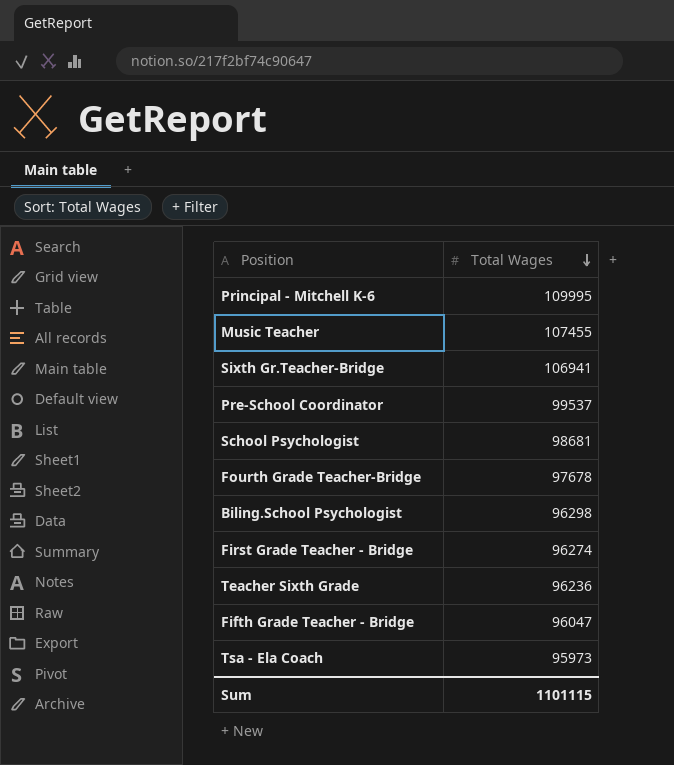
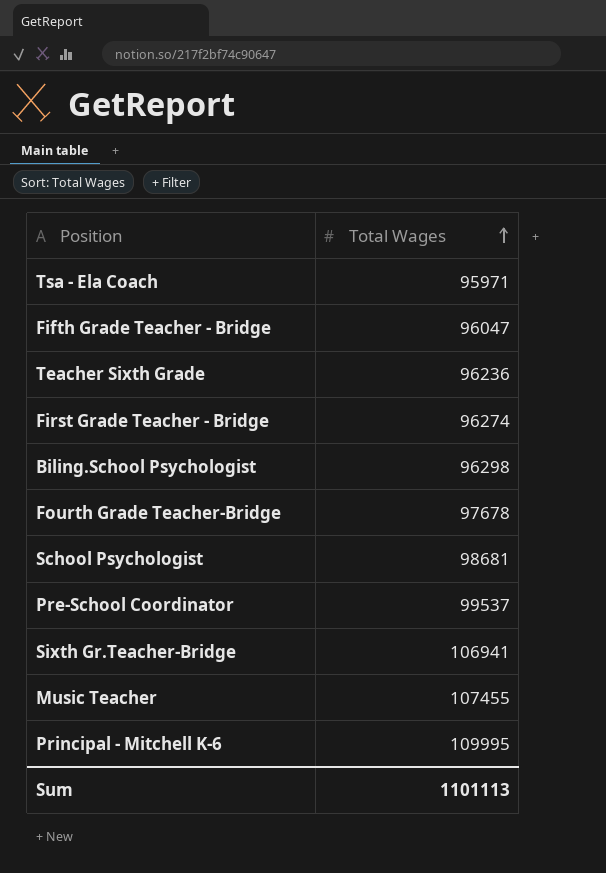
row order: Total Wages descending -> Total Wages ascending
Tsa - Ela Coach | Total Wages: 95973 -> 95971
Sum | Total Wages: 1101115 -> 1101113

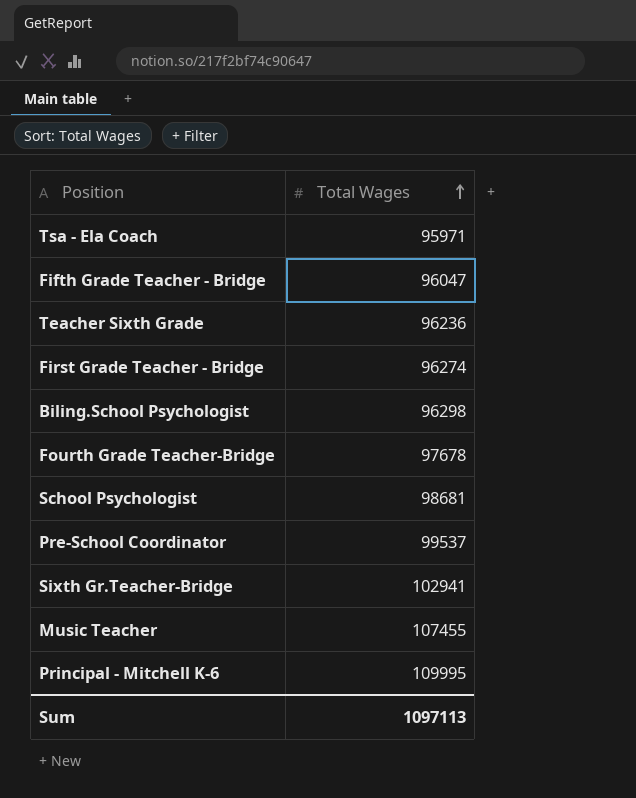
Sixth Gr.Teacher-Bridge | Total Wages: 106941 -> 102941
Sum | Total Wages: 1101113 -> 1097113

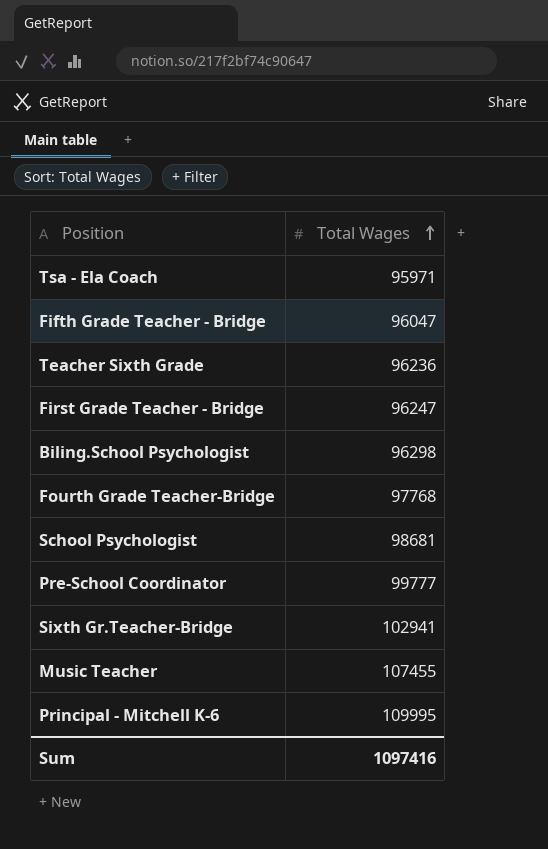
First Grade Teacher - Bridge | Total Wages: 96274 -> 96247
Fourth Grade Teacher-Bridge | Total Wages: 97678 -> 97768
Pre-School Coordinator | Total Wages: 99537 -> 99777
Sum | Total Wages: 1097113 -> 1097416

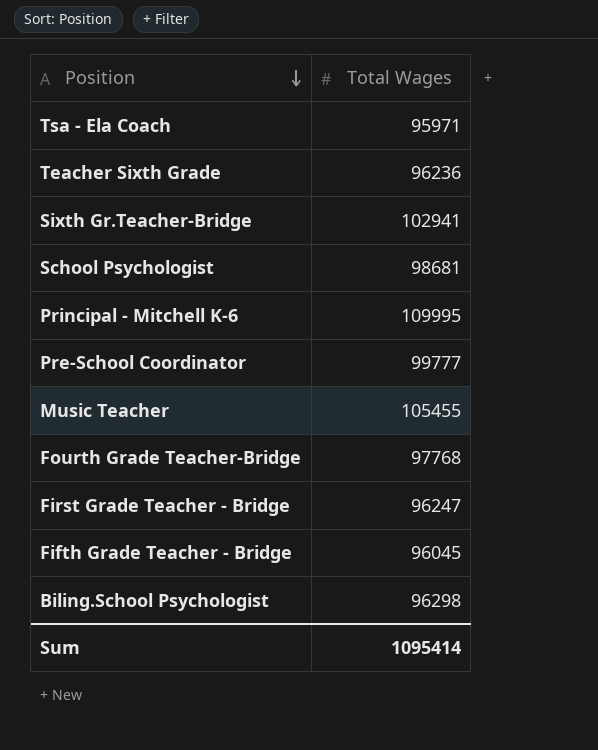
row order: Total Wages ascending -> Position descending
Music Teacher | Total Wages: 107455 -> 105455
Fifth Grade Teacher - Bridge | Total Wages: 96047 -> 96045
Sum | Total Wages: 1097416 -> 1095414

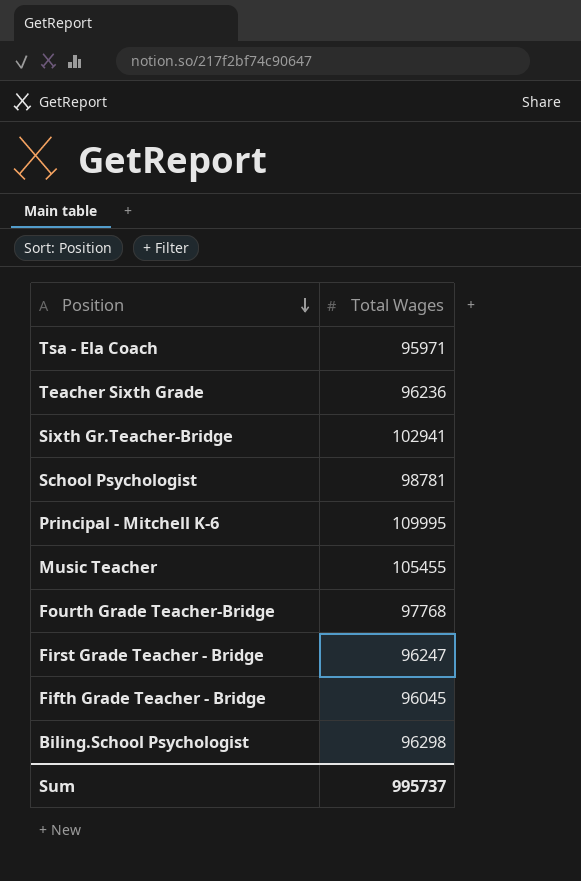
row Pre-School Coordinator: 99777 -> none
School Psychologist | Total Wages: 98681 -> 98781
Sum | Total Wages: 1095414 -> 995737

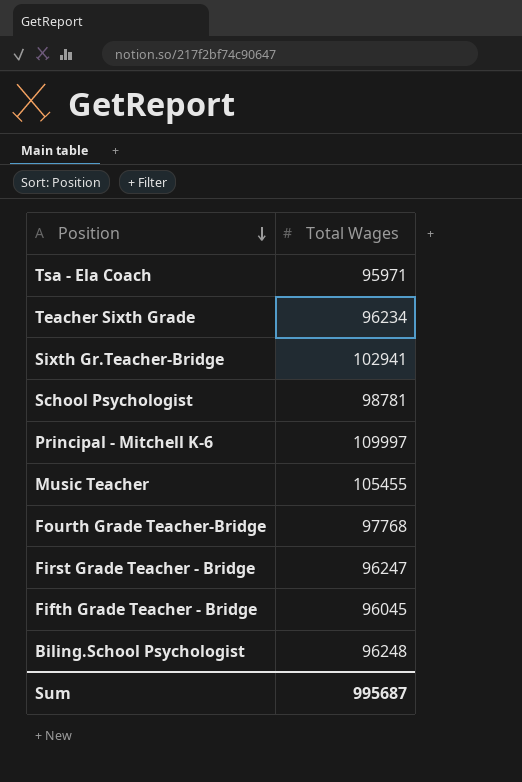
Teacher Sixth Grade | Total Wages: 96236 -> 96234
Principal - Mitchell K-6 | Total Wages: 109995 -> 109997
Biling.School Psychologist | Total Wages: 96298 -> 96248
Sum | Total Wages: 995737 -> 995687

